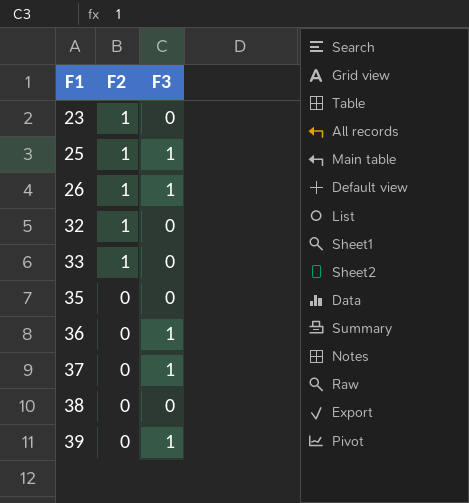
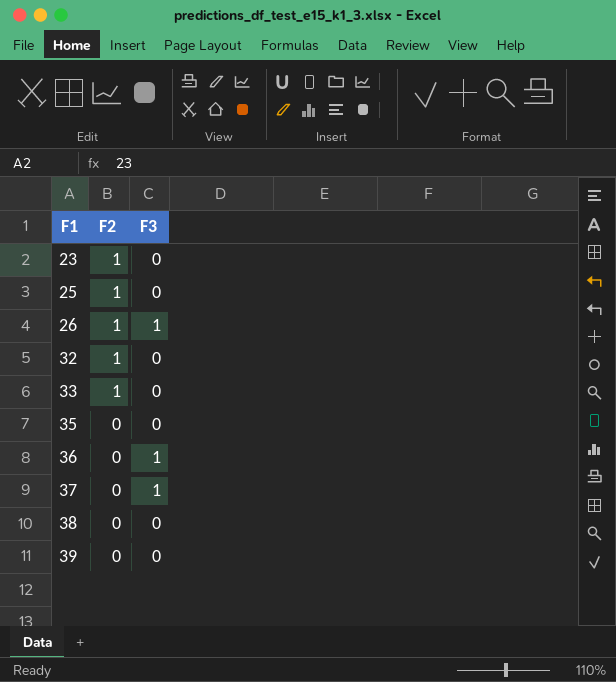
25 | F3: 1 -> 0
39 | F3: 1 -> 0

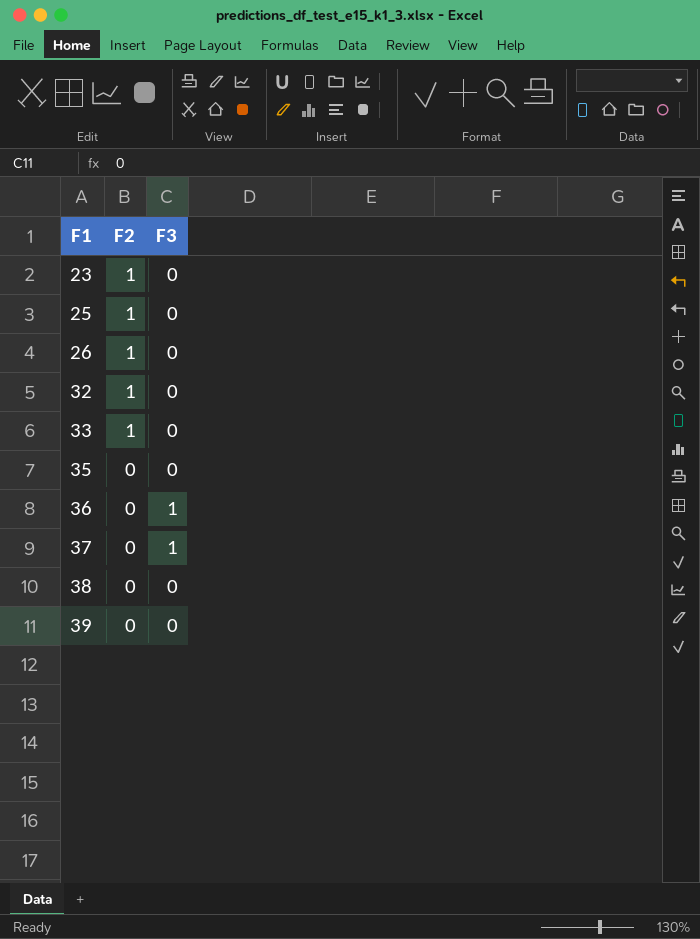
26 | F3: 1 -> 0

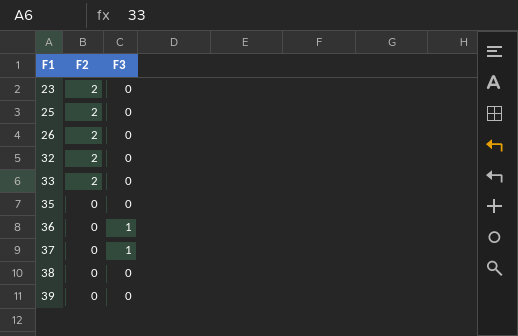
23 | F2: 1 -> 2
25 | F2: 1 -> 2
26 | F2: 1 -> 2
32 | F2: 1 -> 2
33 | F2: 1 -> 2

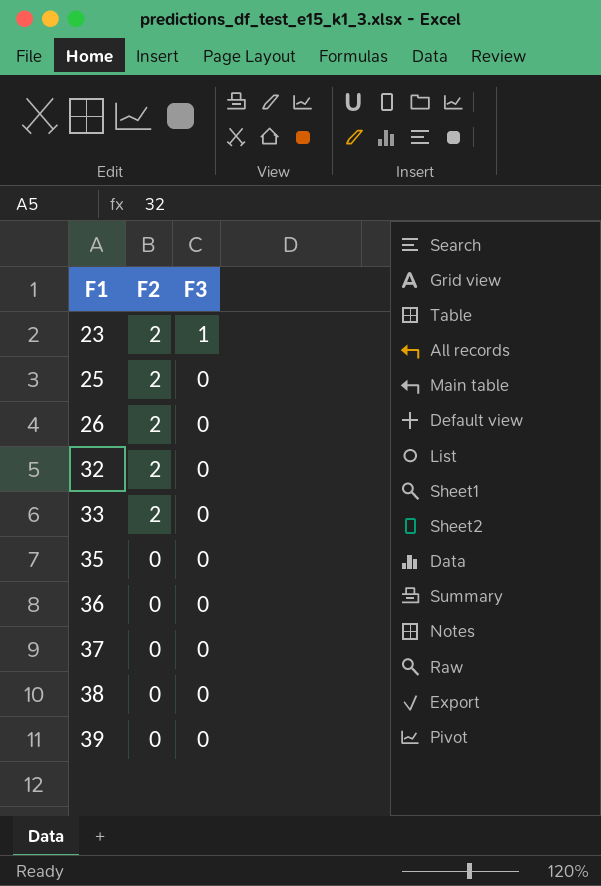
23 | F3: 0 -> 1
36 | F3: 1 -> 0
37 | F3: 1 -> 0

